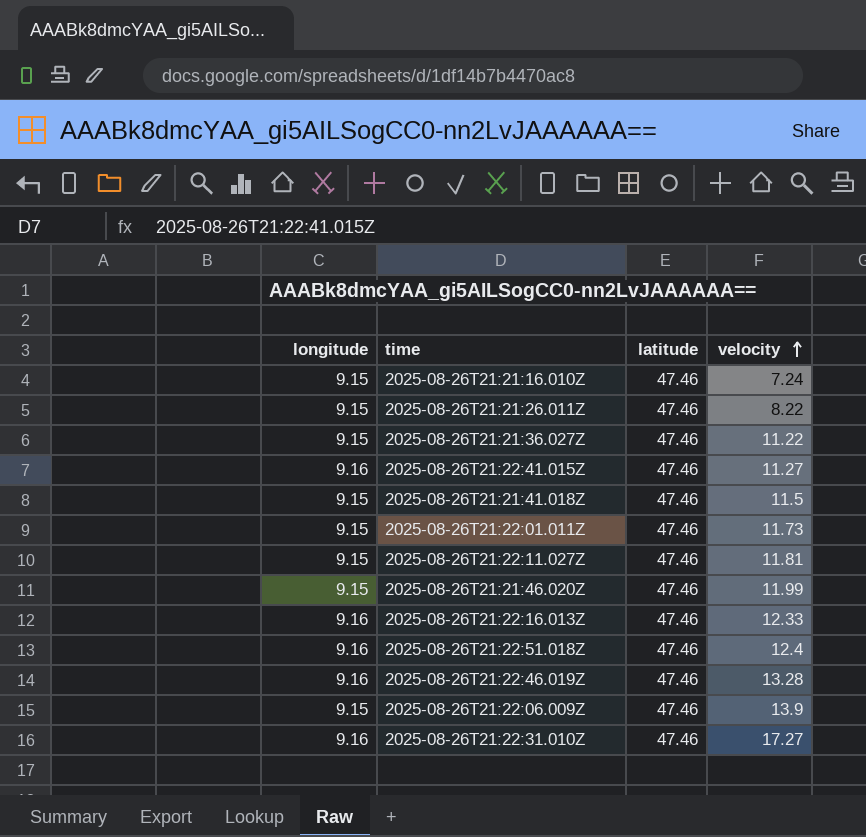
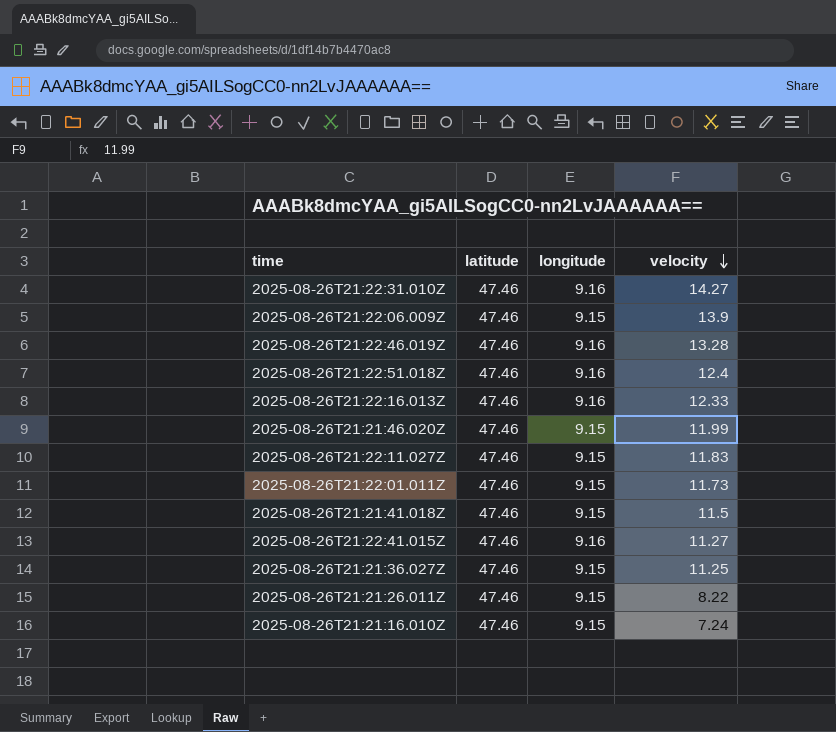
row order: velocity ascending -> velocity descending
column longitude | position: 1 -> 3
2025-08-26T21:22:31.010Z | velocity: 17.27 -> 14.27
2025-08-26T21:22:11.027Z | velocity: 11.81 -> 11.83
2025-08-26T21:21:36.027Z | velocity: 11.22 -> 11.25

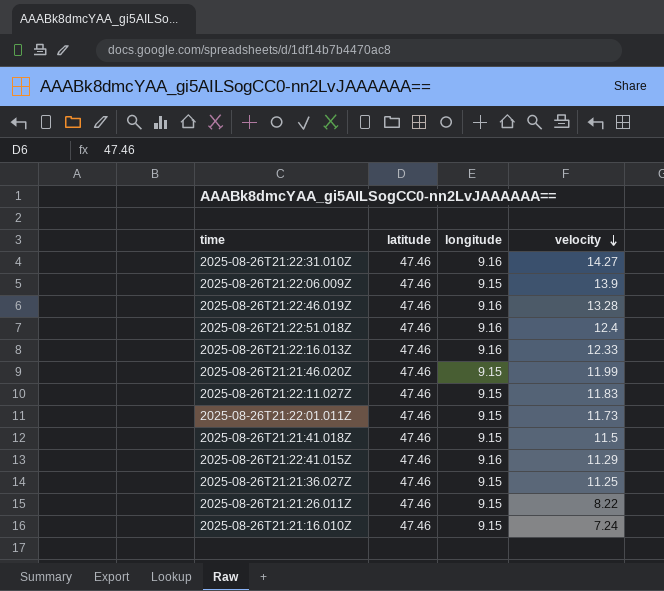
2025-08-26T21:22:41.015Z | velocity: 11.27 -> 11.29

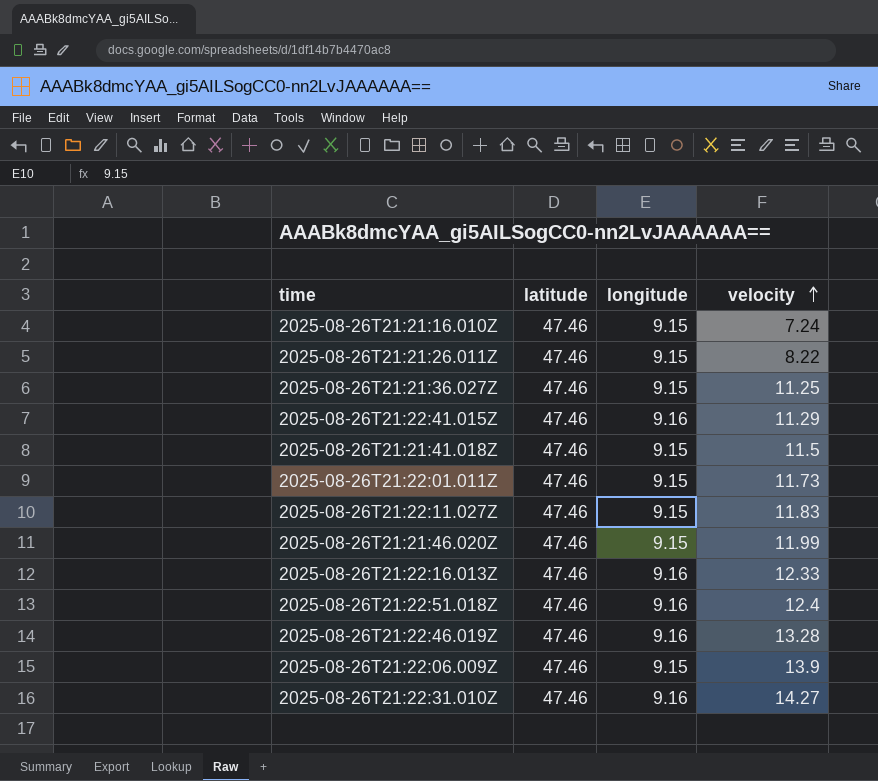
row order: velocity descending -> velocity ascending

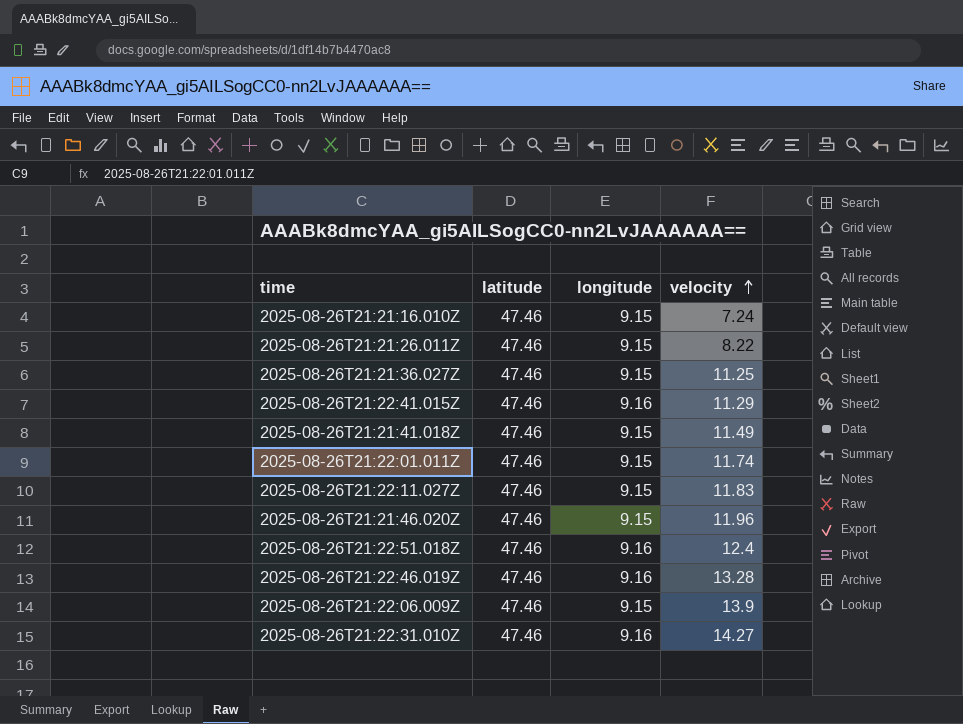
row 2025-08-26T21:22:16.013Z: 47.46 | 9.16 | 12.33 -> none
2025-08-26T21:21:41.018Z | velocity: 11.5 -> 11.49
2025-08-26T21:22:01.011Z | velocity: 11.73 -> 11.74
2025-08-26T21:21:46.020Z | velocity: 11.99 -> 11.96

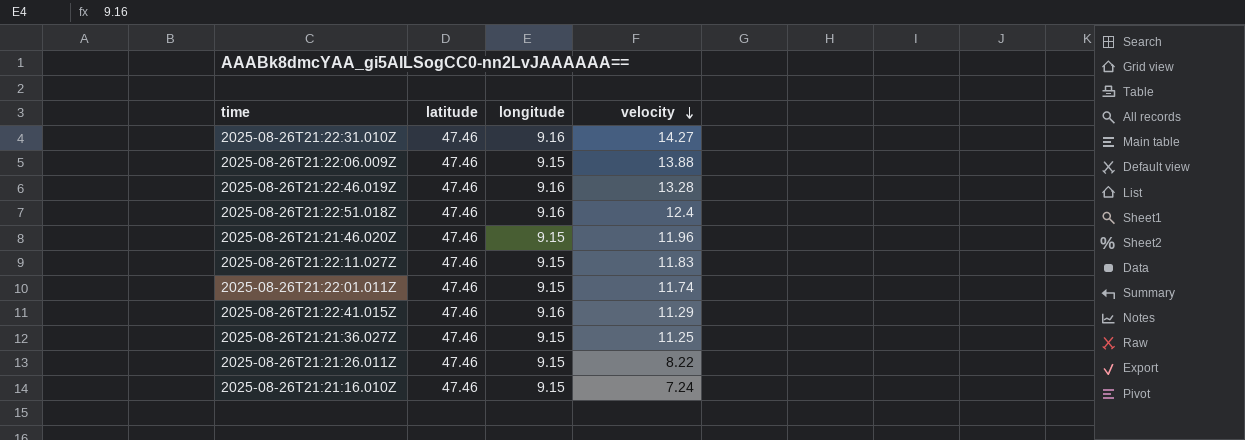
row order: velocity ascending -> velocity descending
row 2025-08-26T21:21:41.018Z: 47.46 | 9.15 | 11.49 -> none
2025-08-26T21:22:06.009Z | velocity: 13.9 -> 13.88

